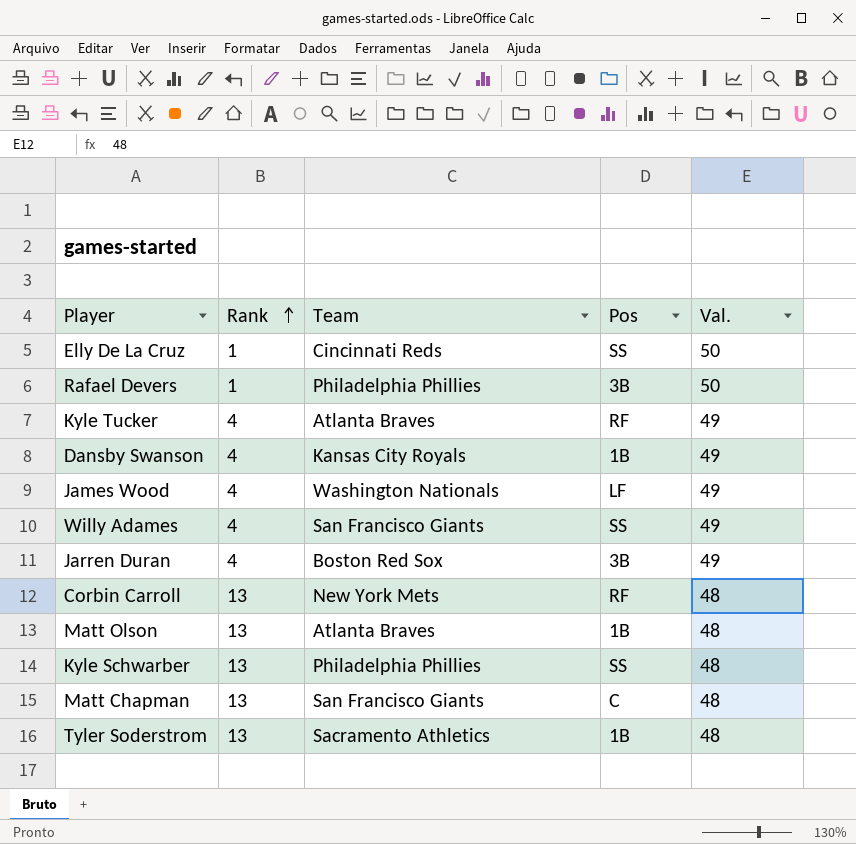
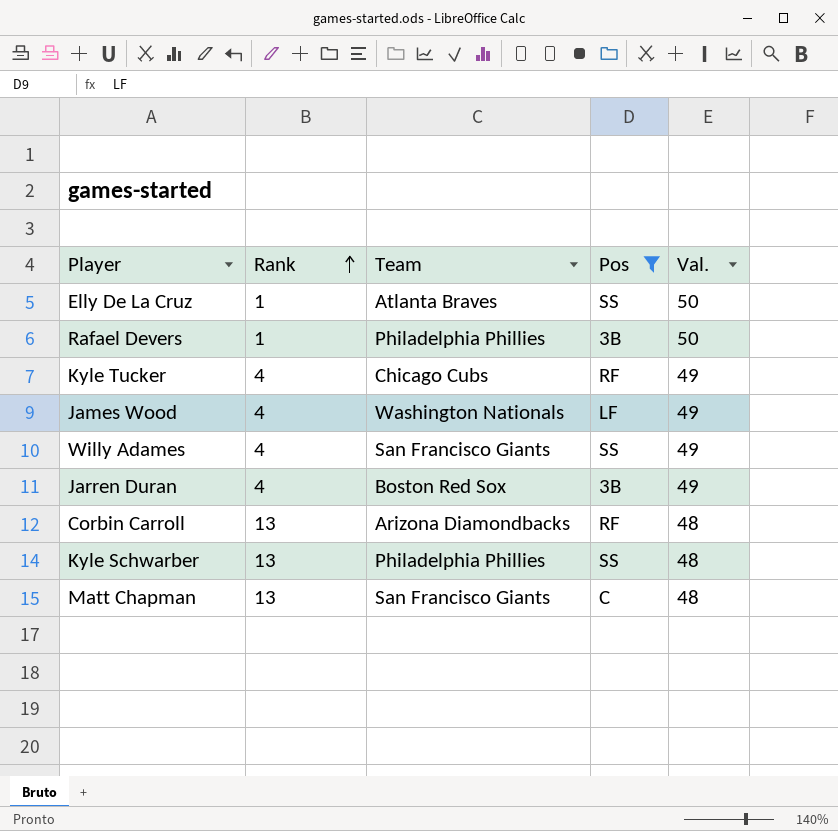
filter: none -> Pos != 1B
Elly De La Cruz | Team: Cincinnati Reds -> Atlanta Braves
Kyle Tucker | Team: Atlanta Braves -> Chicago Cubs
Corbin Carroll | Team: New York Mets -> Arizona Diamondbacks

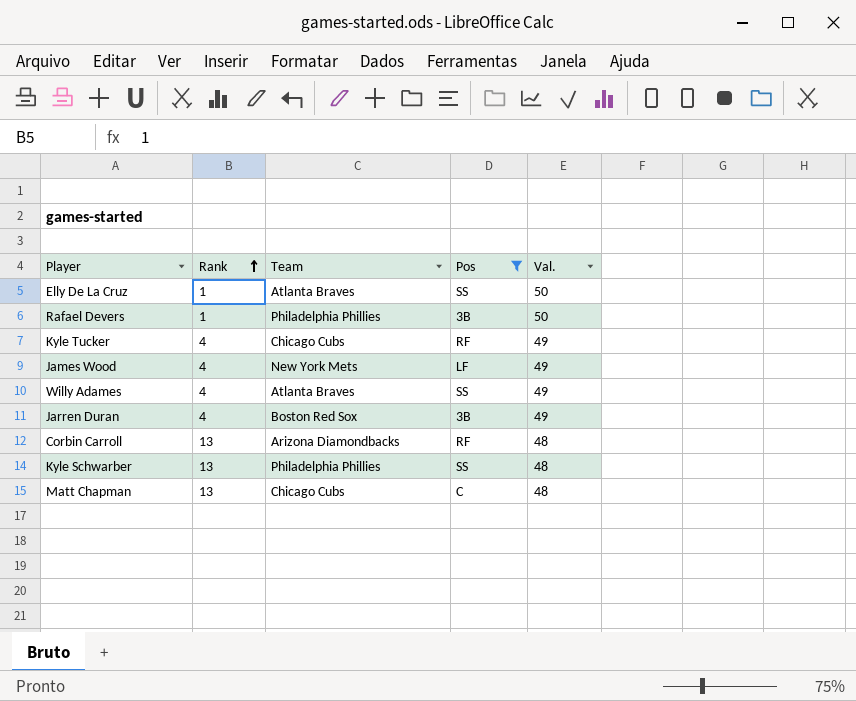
James Wood | Team: Washington Nationals -> New York Mets
Willy Adames | Team: San Francisco Giants -> Atlanta Braves
Matt Chapman | Team: San Francisco Giants -> Chicago Cubs

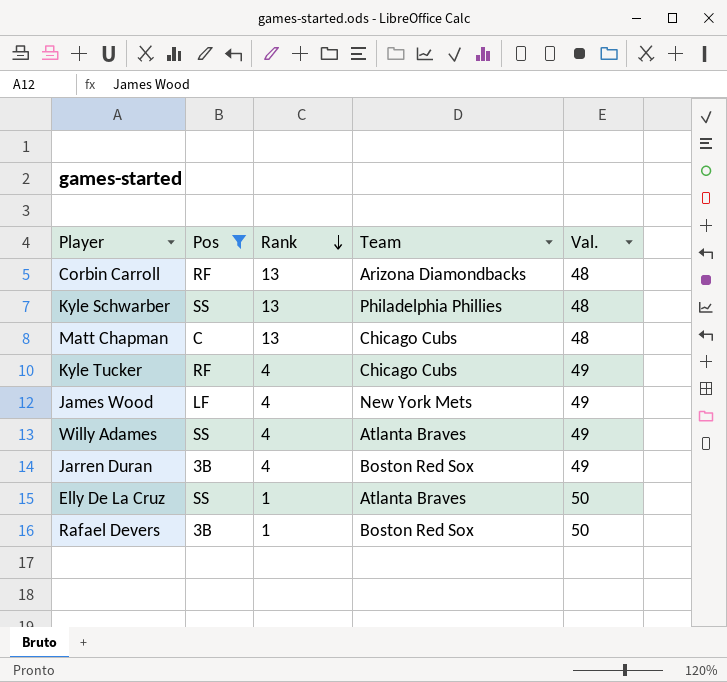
row order: Rank ascending -> Rank descending
column Pos | position: 4 -> 2
Rafael Devers | Team: Philadelphia Phillies -> Boston Red Sox

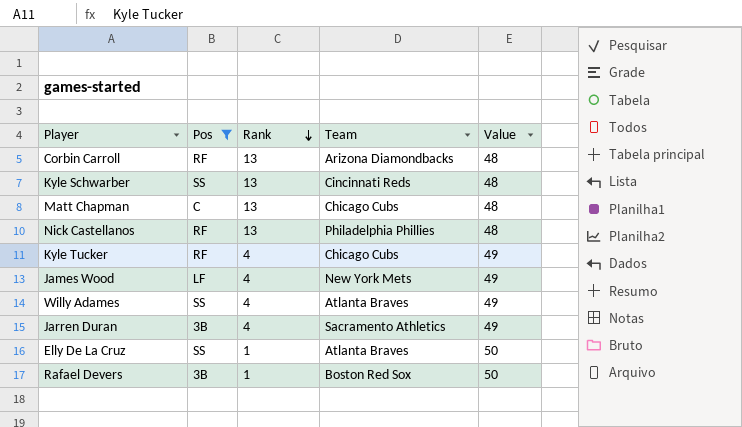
column name: Val. -> Value
Kyle Schwarber | Team: Philadelphia Phillies -> Cincinnati Reds
row Nick Castellanos: none -> RF | 13 | Philadelphia Phillies | 48
Jarren Duran | Team: Boston Red Sox -> Sacramento Athletics

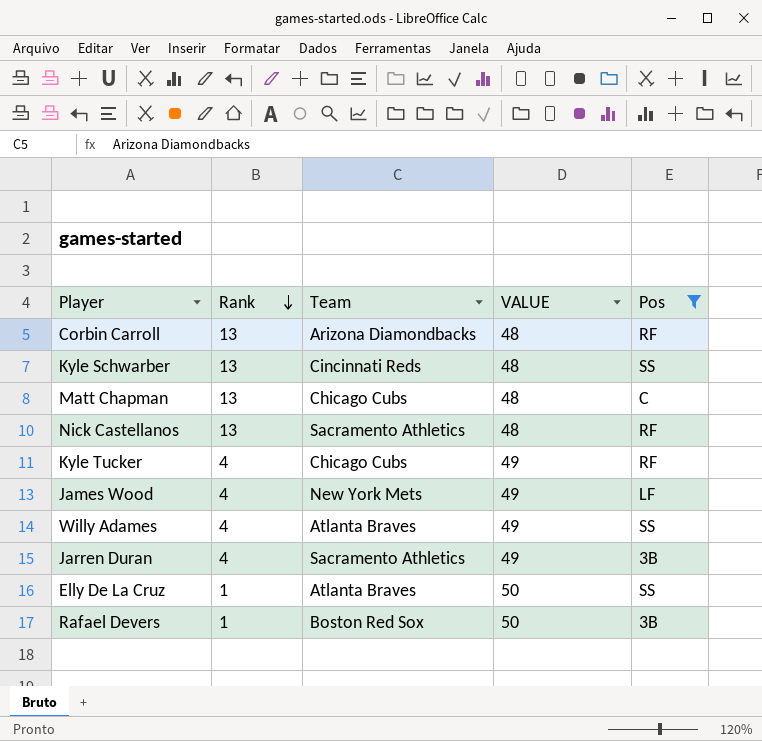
column name: Value -> VALUE
column Pos | position: 2 -> 5
Nick Castellanos | Team: Philadelphia Phillies -> Sacramento Athletics

